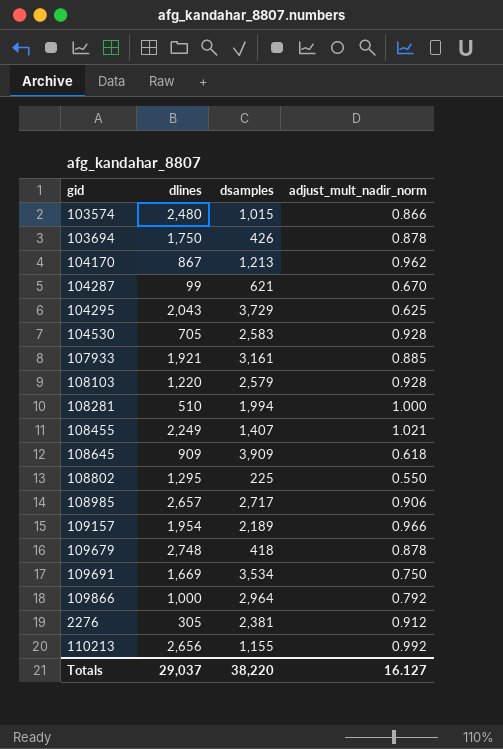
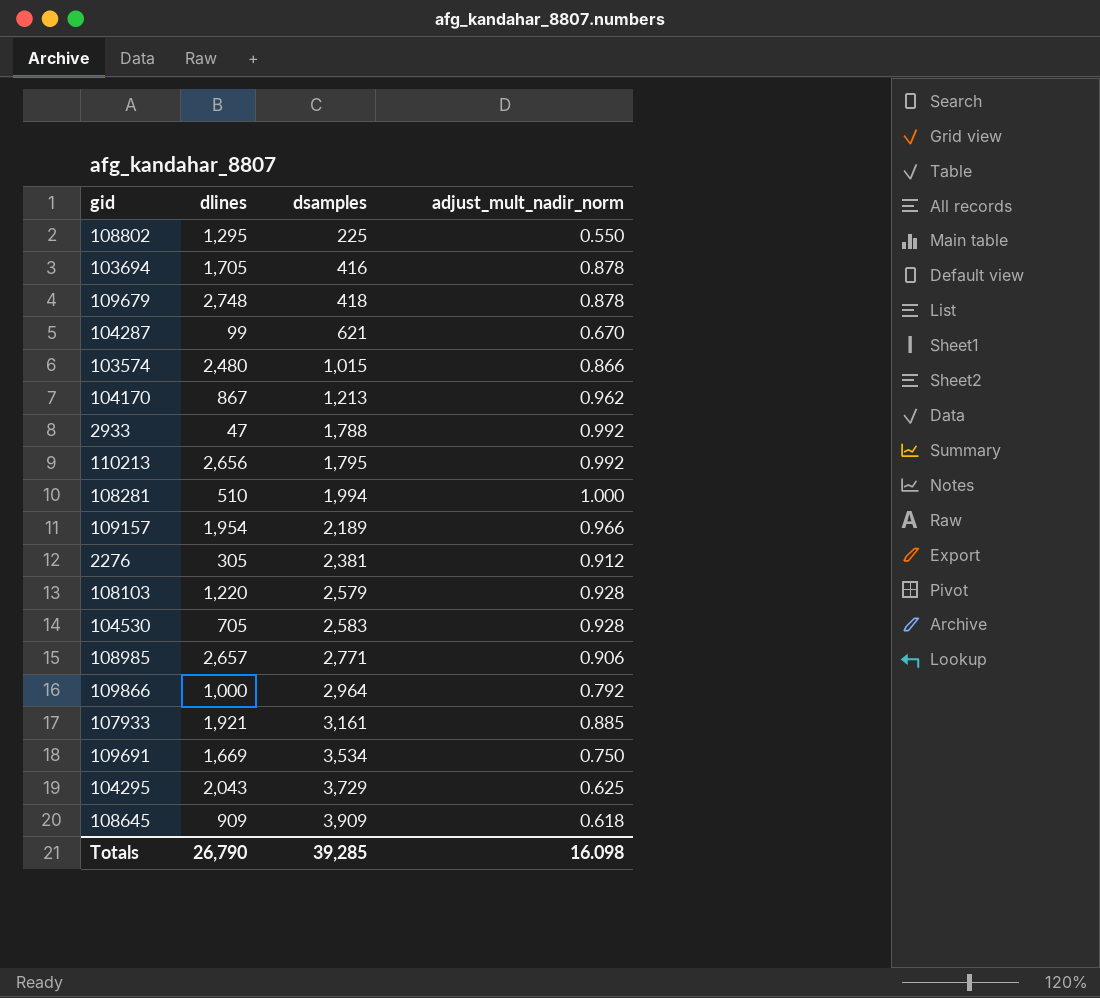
row order: none -> dsamples ascending
row 108455: 2,249 | 1,407 | 1.021 -> none
103694 | dlines: 1,750 -> 1,705
103694 | dsamples: 426 -> 416
row 2933: none -> 47 | 1,788 | 0.992
110213 | dsamples: 1,155 -> 1,795
108985 | dsamples: 2,717 -> 2,771
Totals | dlines: 29,037 -> 26,790
Totals | dsamples: 38,220 -> 39,285
Totals | adjust_mult_nadir_norm: 16.127 -> 16.098

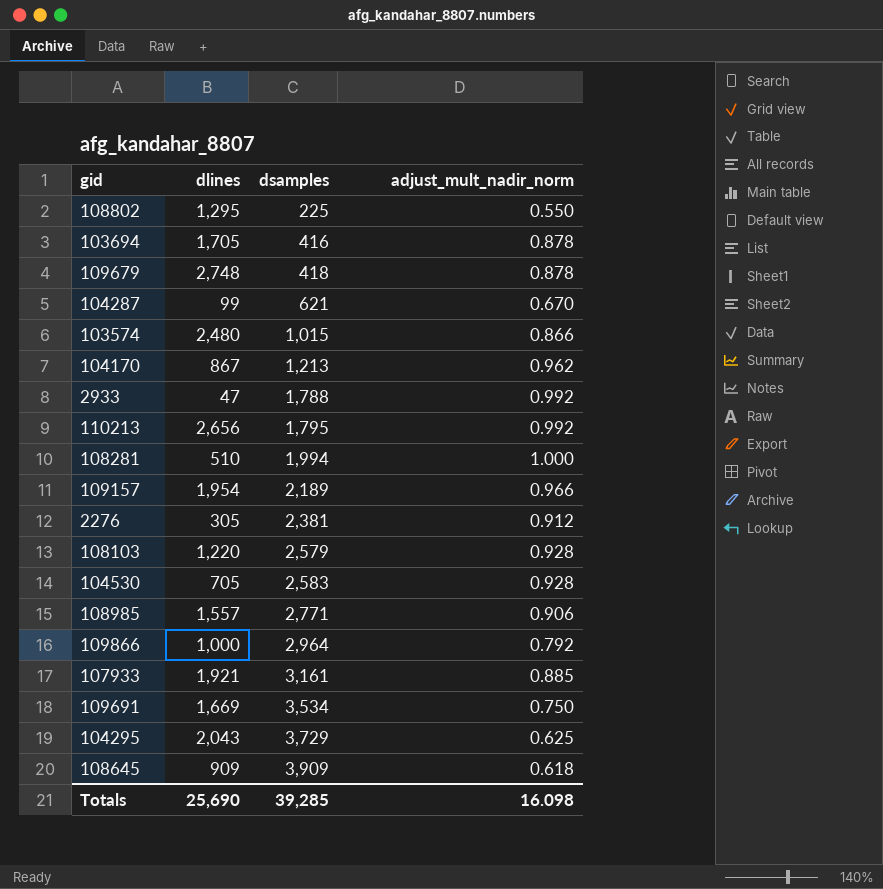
108985 | dlines: 2,657 -> 1,557
Totals | dlines: 26,790 -> 25,690

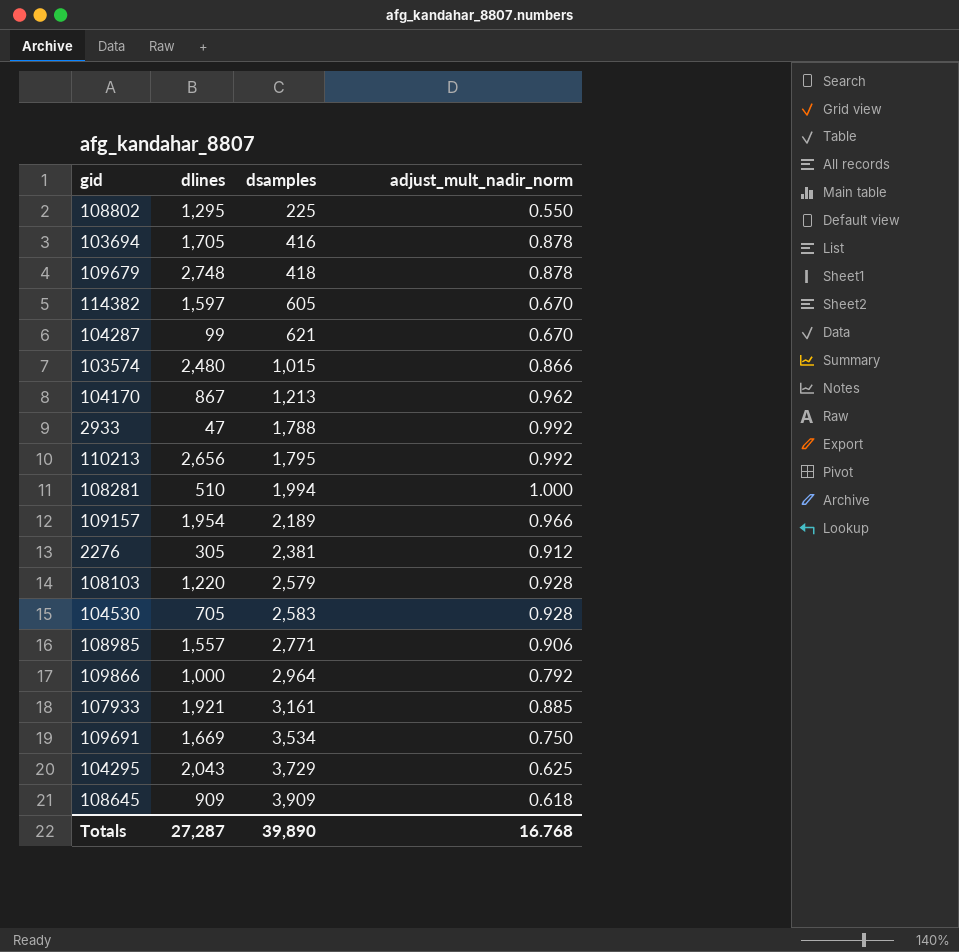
row 114382: none -> 1,597 | 605 | 0.670
Totals | dlines: 25,690 -> 27,287
Totals | dsamples: 39,285 -> 39,890
Totals | adjust_mult_nadir_norm: 16.098 -> 16.768

